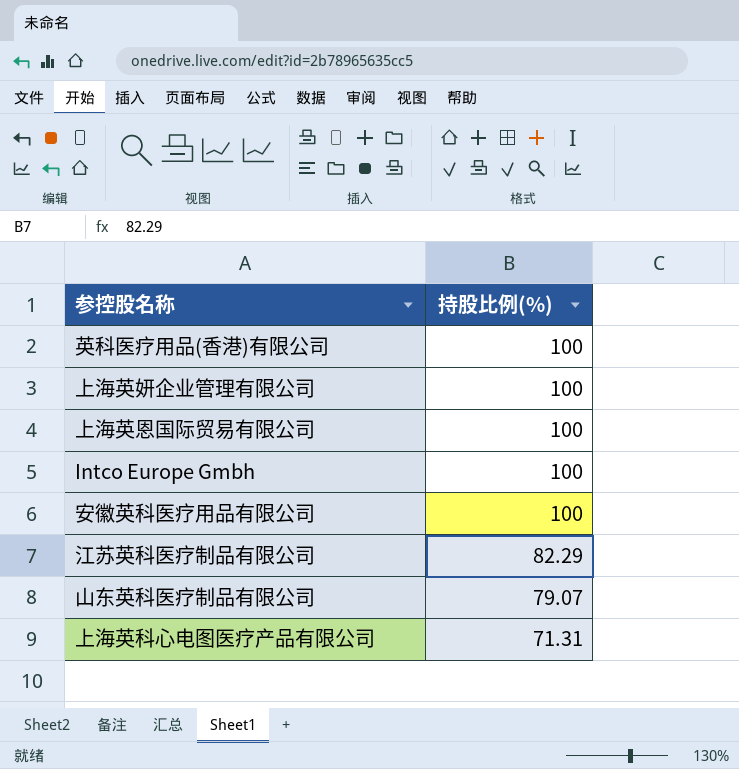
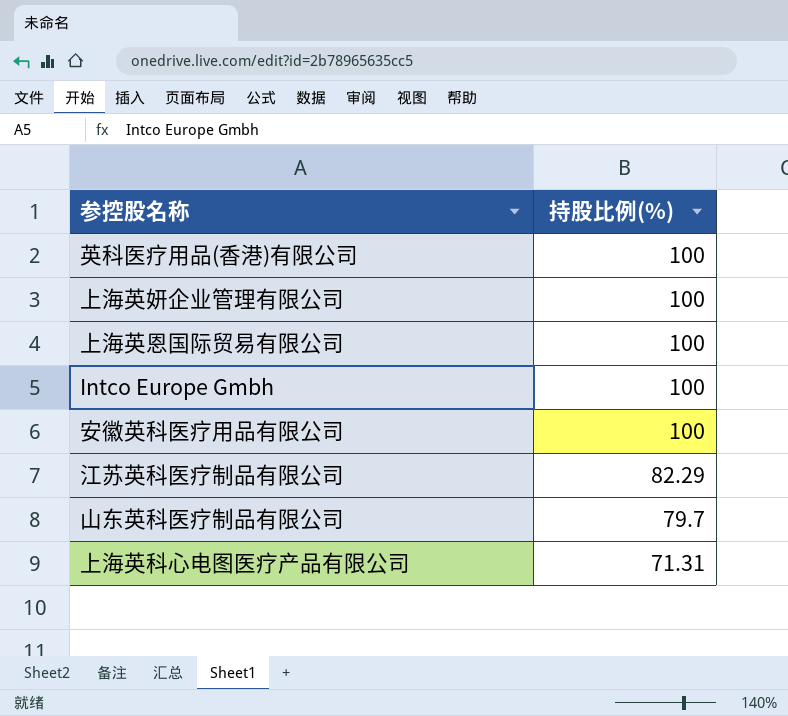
山东英科医疗制品有限公司 | 持股比例(%): 79.07 -> 79.7

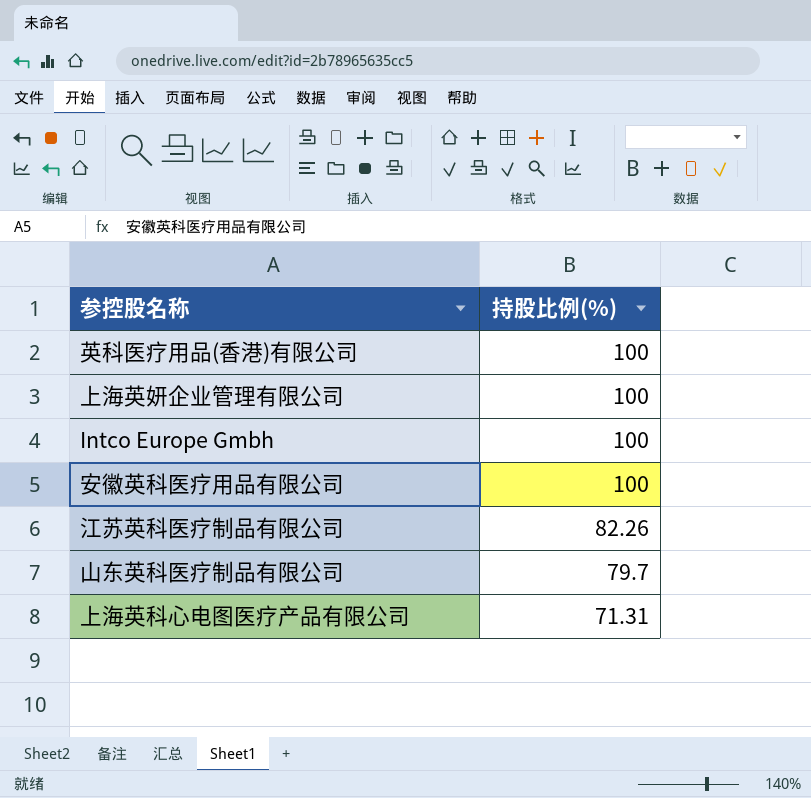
row 上海英恩国际贸易有限公司: 100 -> none
江苏英科医疗制品有限公司 | 持股比例(%): 82.29 -> 82.26

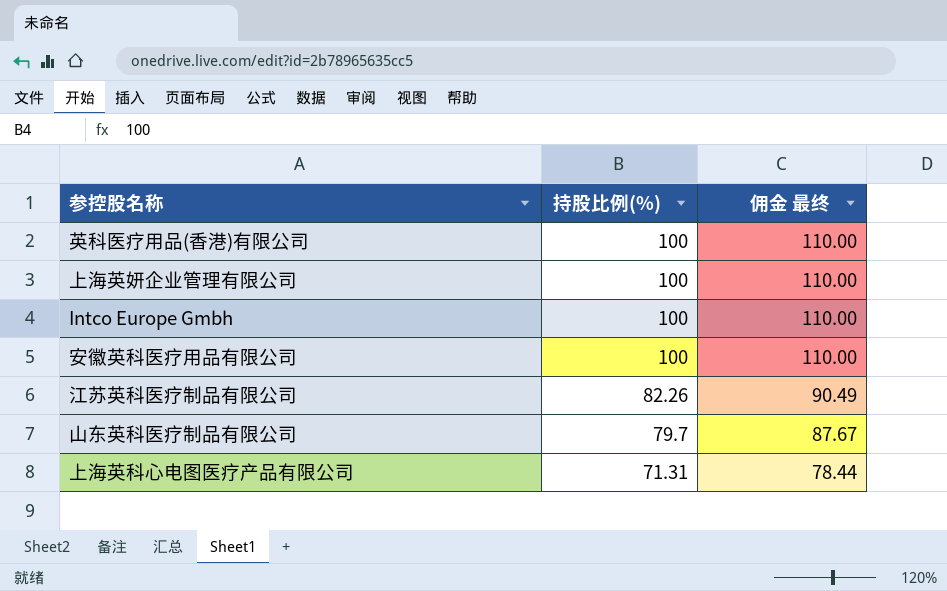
column 佣金 最终 | formula: none -> [持股比例(%)] * 1.1

